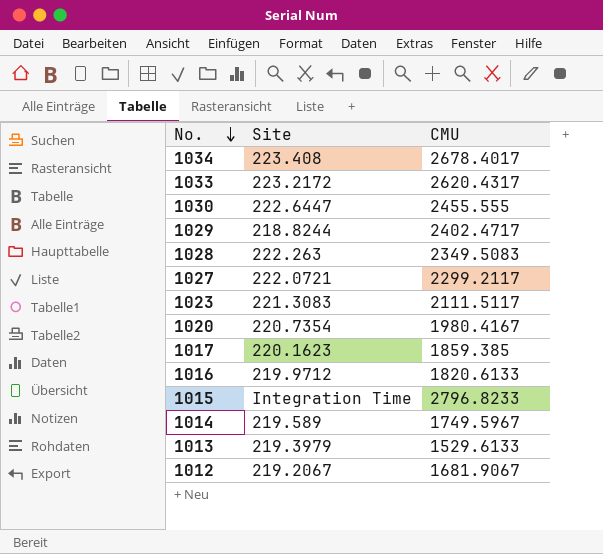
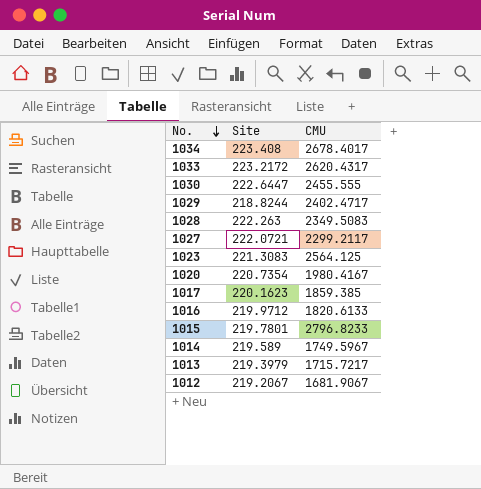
1023 | CMU: 2111.5117 -> 2564.125
1015 | Site: Integration Time -> 219.7801
1013 | CMU: 1529.6133 -> 1715.7217

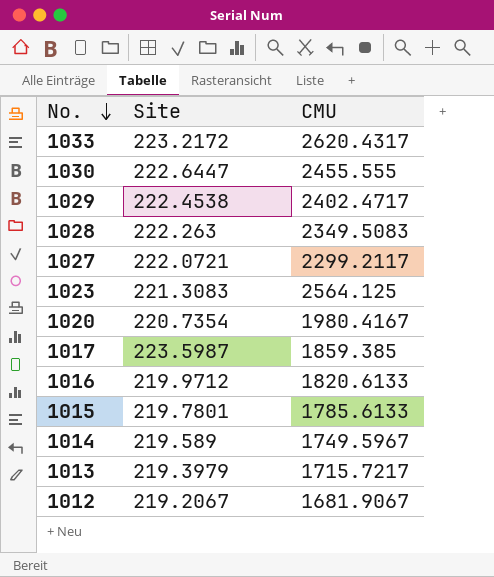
row 1034: 223.408 | 2678.4017 -> none
1029 | Site: 218.8244 -> 222.4538
1017 | Site: 220.1623 -> 223.5987
1015 | CMU: 2796.8233 -> 1785.6133

